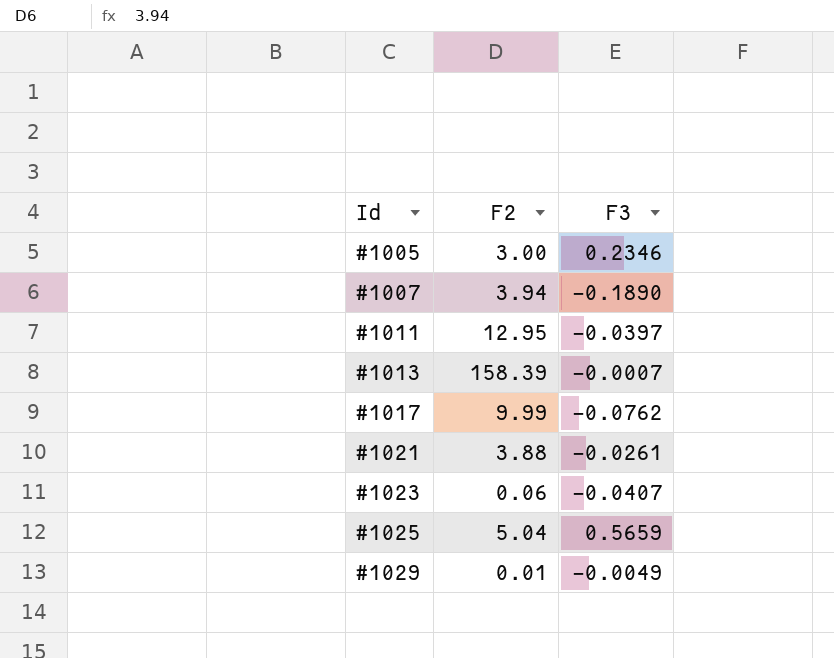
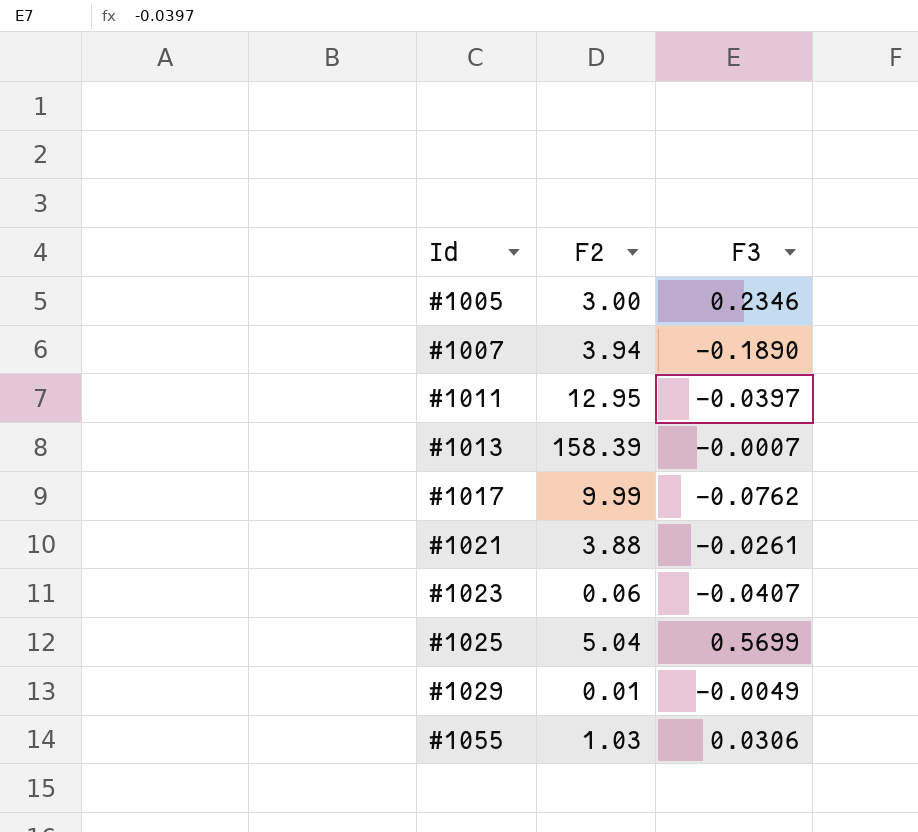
#1025 | F3: 0.5659 -> 0.5699
row #1055: none -> 1.03 | 0.0306

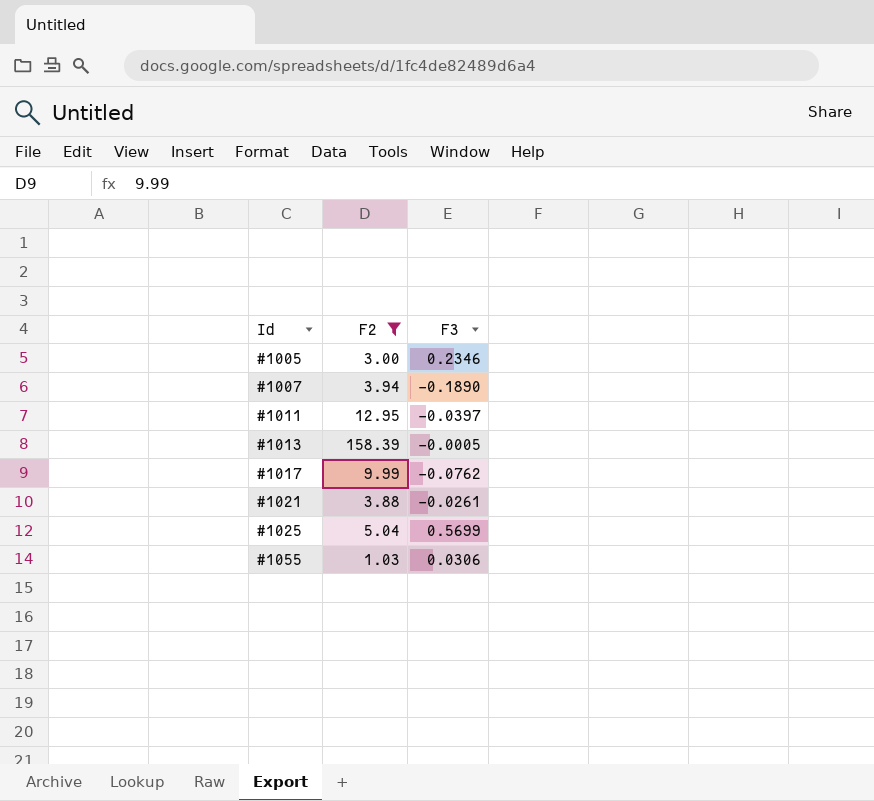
filter: none -> F2 >= 1.03
#1013 | F3: -0.0007 -> -0.0005

